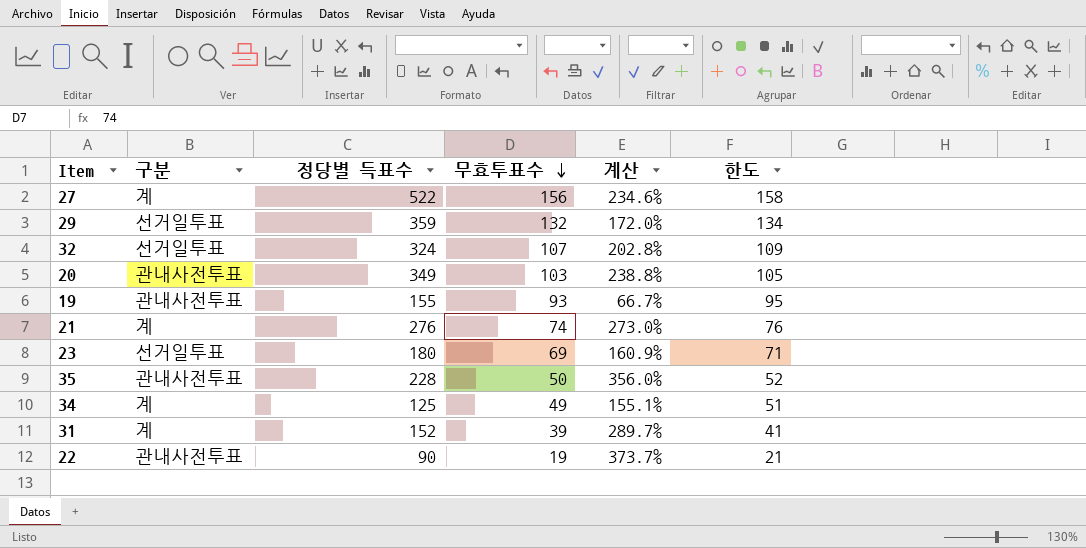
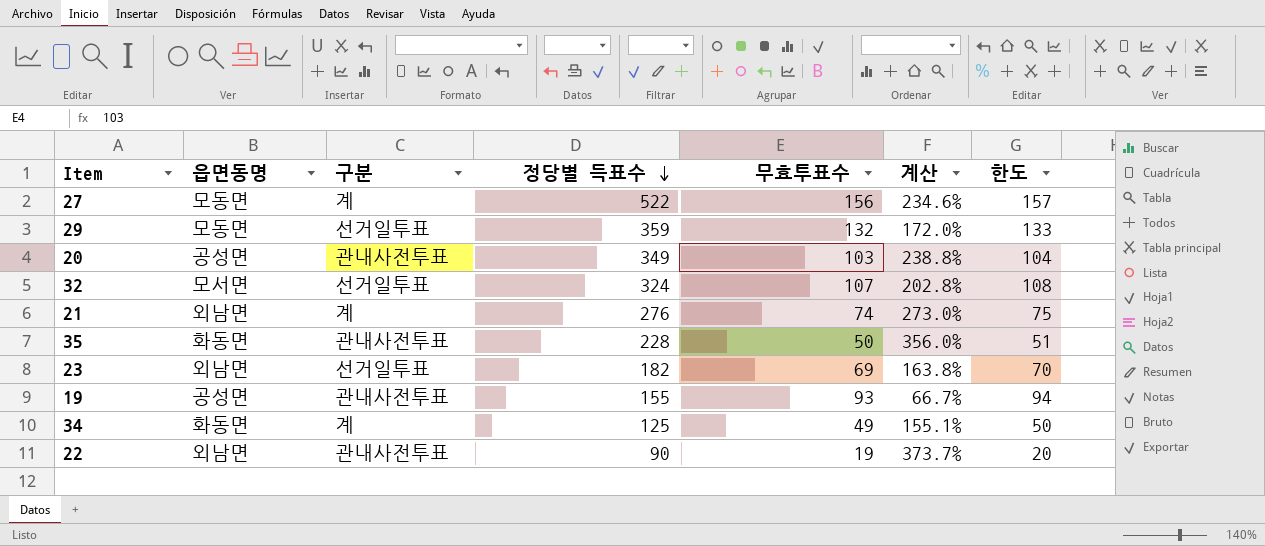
row order: 무효투표수 descending -> 정당별 득표수 descending
column 읍면동명 | position: none -> 2
column 한도 | formula: [무효투표수] + 2 -> [무효투표수] + 1
row 31: 계 | 152 | 39 | 289.7% | 41 -> none
23 | 정당별 득표수: 180 -> 182
23 | 계산: 160.9% -> 163.8%

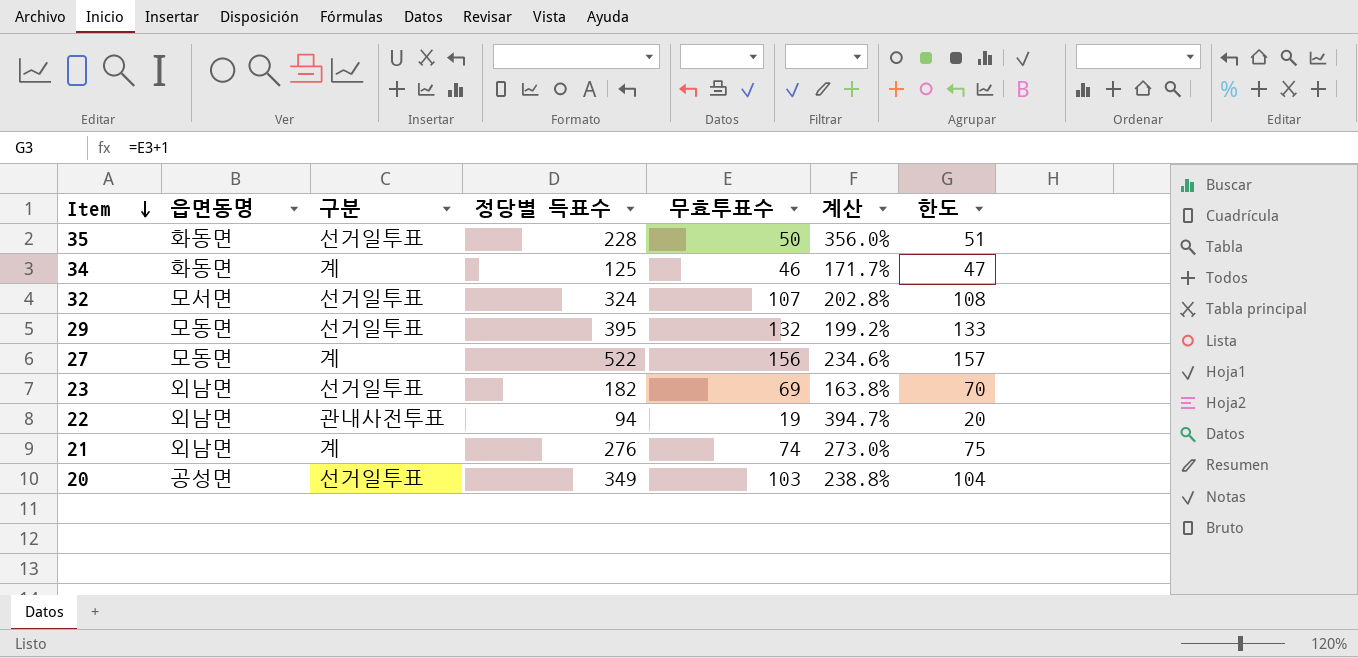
row order: 정당별 득표수 descending -> Item descending
row 19: 공성면 | 관내사전투표 | 155 | 93 | 66.7% | 94 -> none
35 | 구분: 관내사전투표 -> 선거일투표
34 | 무효투표수: 49 -> 46
34 | 계산: 155.1% -> 171.7%
34 | 한도: 50 -> 47
29 | 정당별 득표수: 359 -> 395
29 | 계산: 172.0% -> 199.2%
22 | 정당별 득표수: 90 -> 94
22 | 계산: 373.7% -> 394.7%
20 | 구분: 관내사전투표 -> 선거일투표

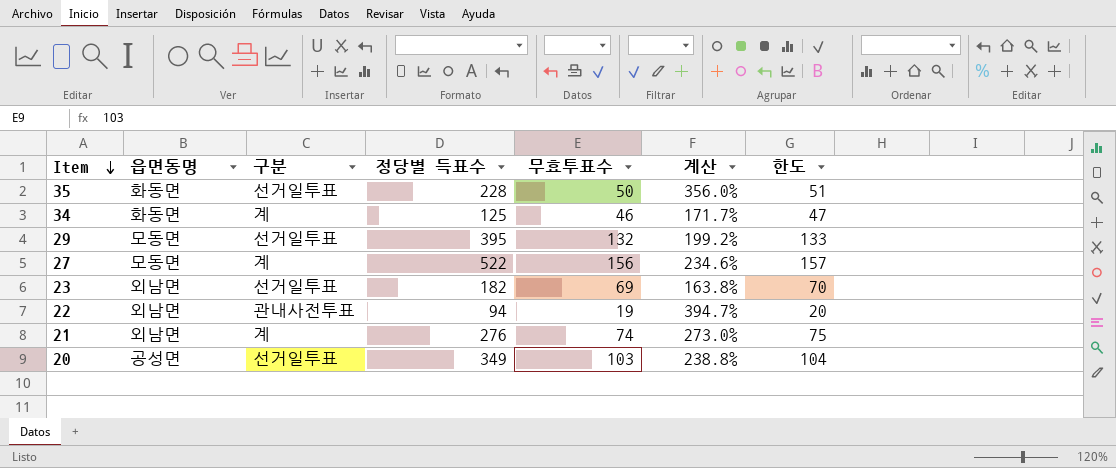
row 32: 모서면 | 선거일투표 | 324 | 107 | 202.8% | 108 -> none

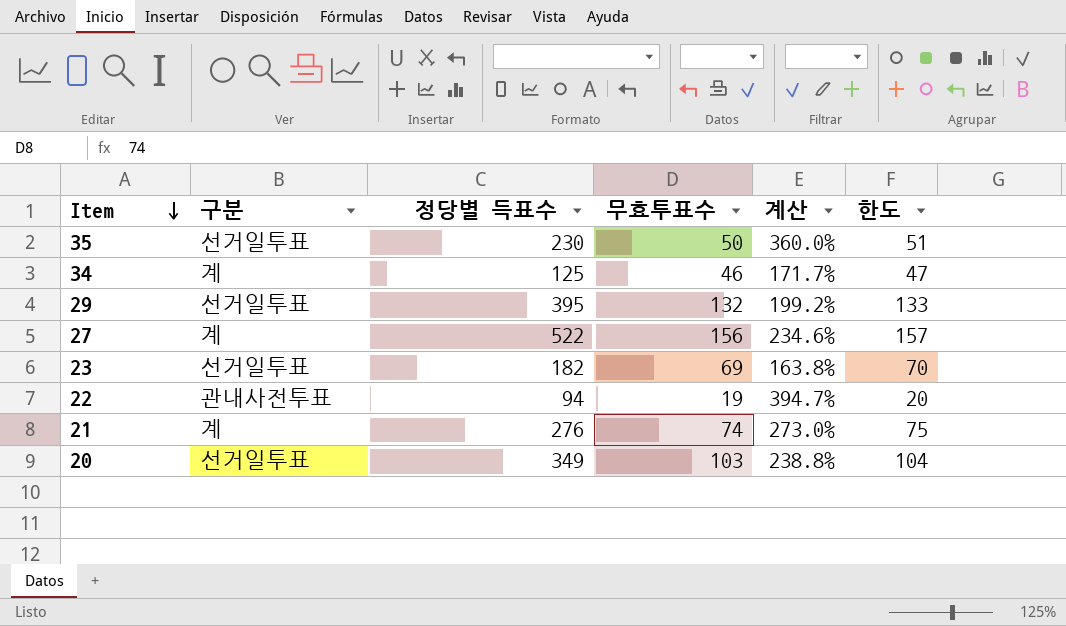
column 읍면동명 | position: 2 -> none
35 | 정당별 득표수: 228 -> 230
35 | 계산: 356.0% -> 360.0%

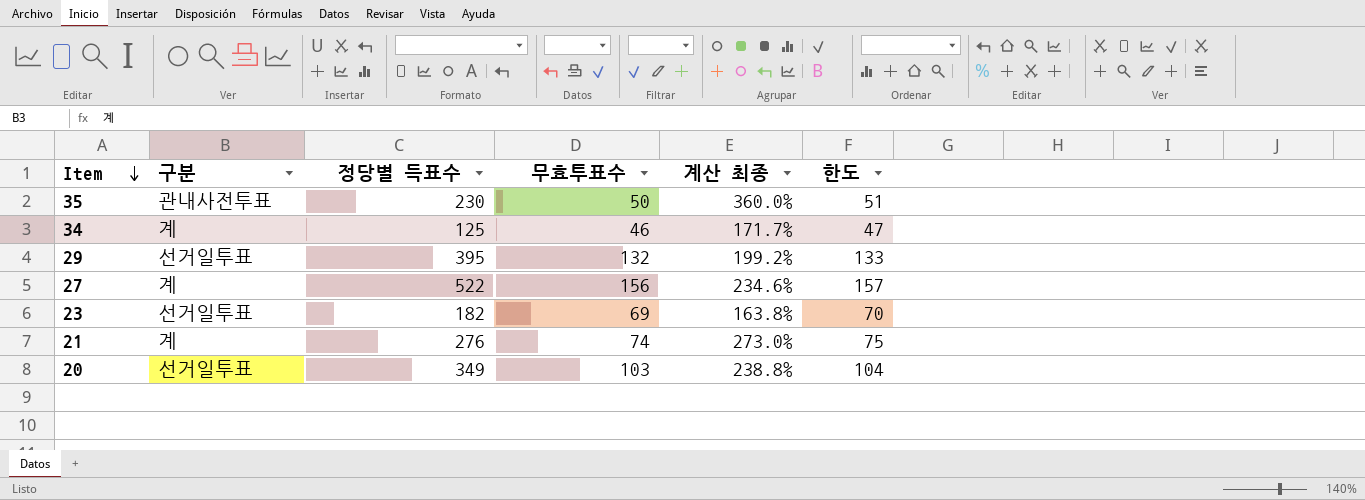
column name: 계산 -> 계산 최종
row 22: 관내사전투표 | 94 | 19 | 394.7% | 20 -> none
35 | 구분: 선거일투표 -> 관내사전투표

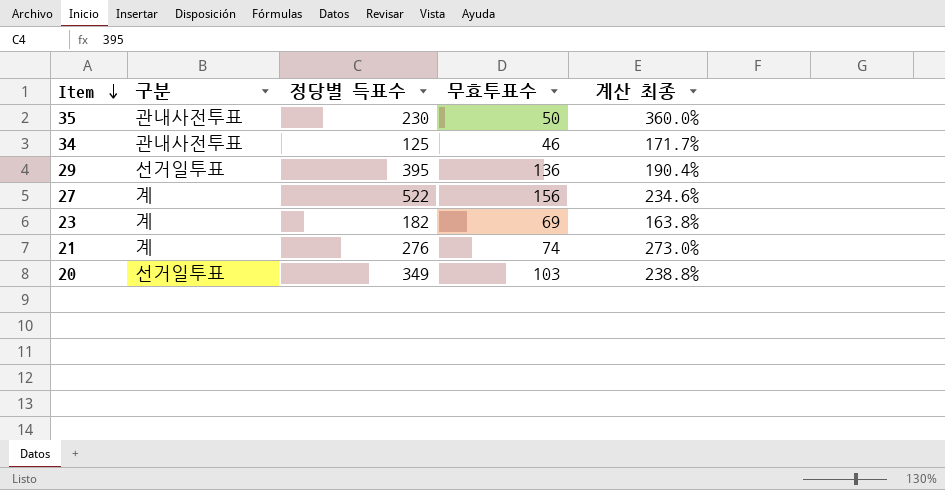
column 한도 | formula: [무효투표수] + 1 -> none
34 | 구분: 계 -> 관내사전투표
29 | 무효투표수: 132 -> 136
29 | 계산 최종: 199.2% -> 190.4%
23 | 구분: 선거일투표 -> 계

